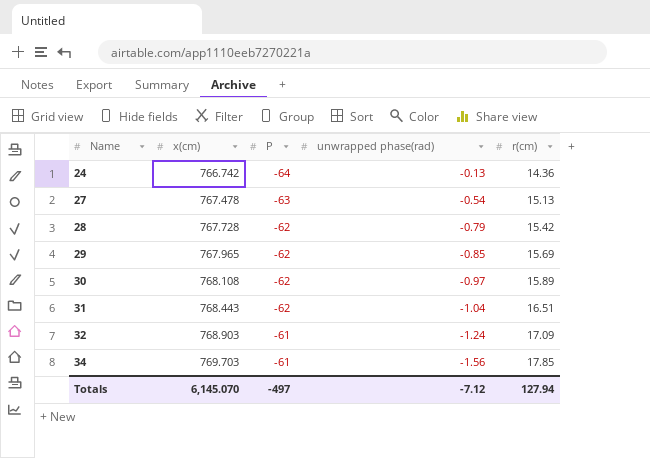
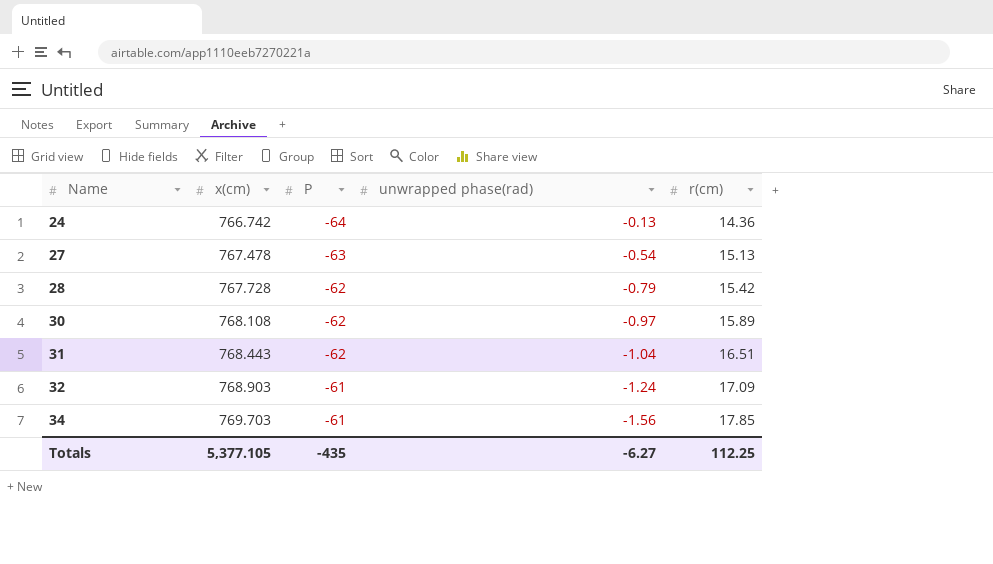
row 29: 767.965 | -62 | -0.85 | 15.69 -> none
Totals | x(cm): 6,145.070 -> 5,377.105
Totals | P: -497 -> -435
Totals | unwrapped phase(rad): -7.12 -> -6.27
Totals | r(cm): 127.94 -> 112.25

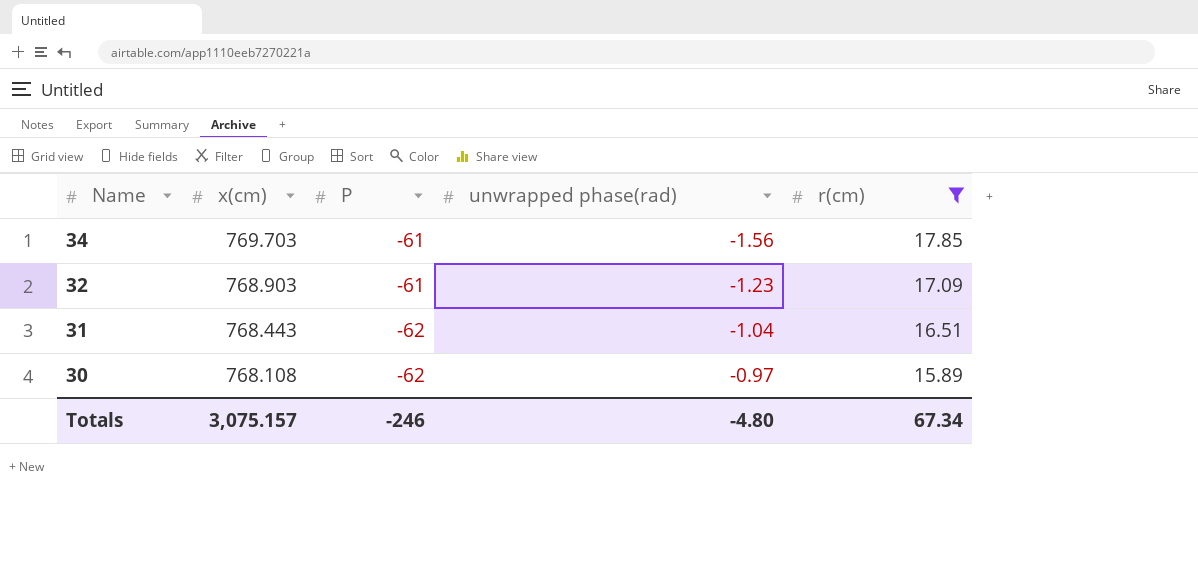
filter: none -> r(cm) >= 15.89
row order: Name ascending -> Name descending
32 | unwrapped phase(rad): -1.24 -> -1.23
Totals | x(cm): 5,377.105 -> 3,075.157
Totals | P: -435 -> -246
Totals | unwrapped phase(rad): -6.27 -> -4.80
Totals | r(cm): 112.25 -> 67.34

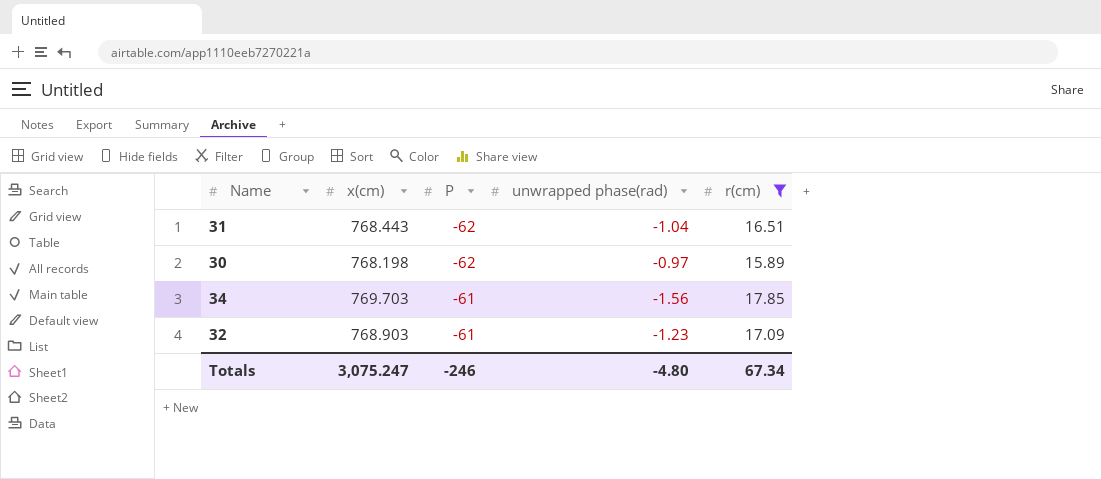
row order: Name descending -> P ascending
30 | x(cm): 768.108 -> 768.198
Totals | x(cm): 3,075.157 -> 3,075.247

